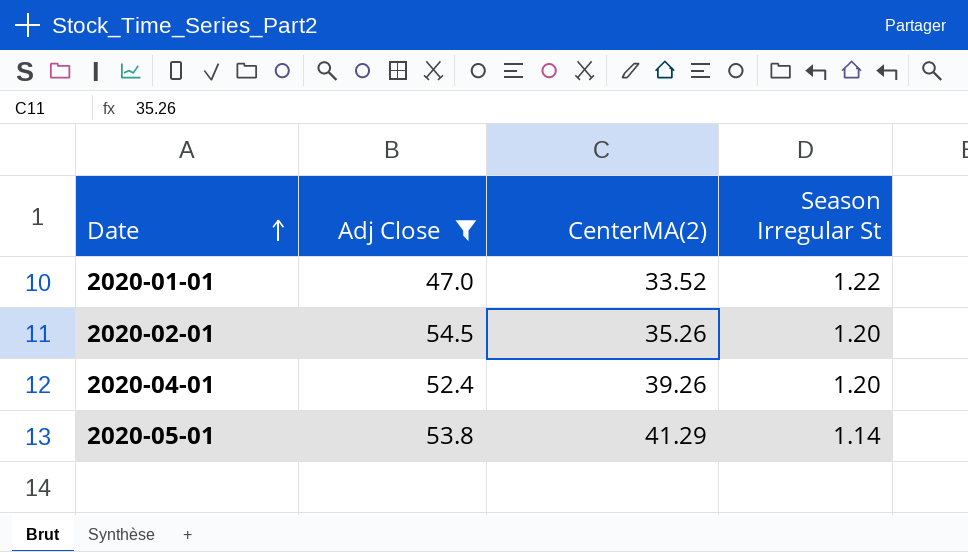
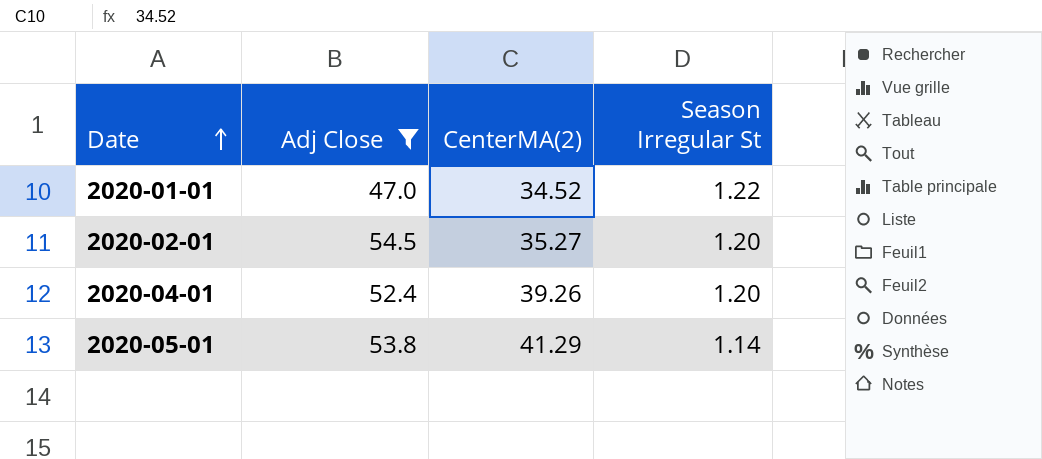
2020-01-01 | CenterMA(2): 33.52 -> 34.52
2020-02-01 | CenterMA(2): 35.26 -> 35.27

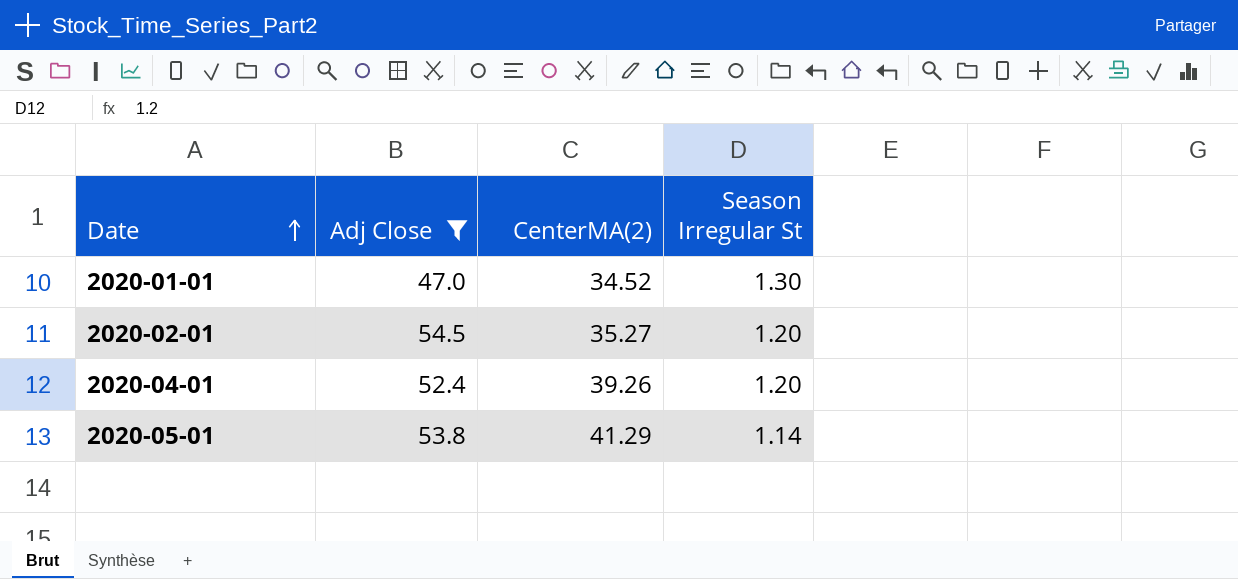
2020-01-01 | Season Irregular St: 1.22 -> 1.30

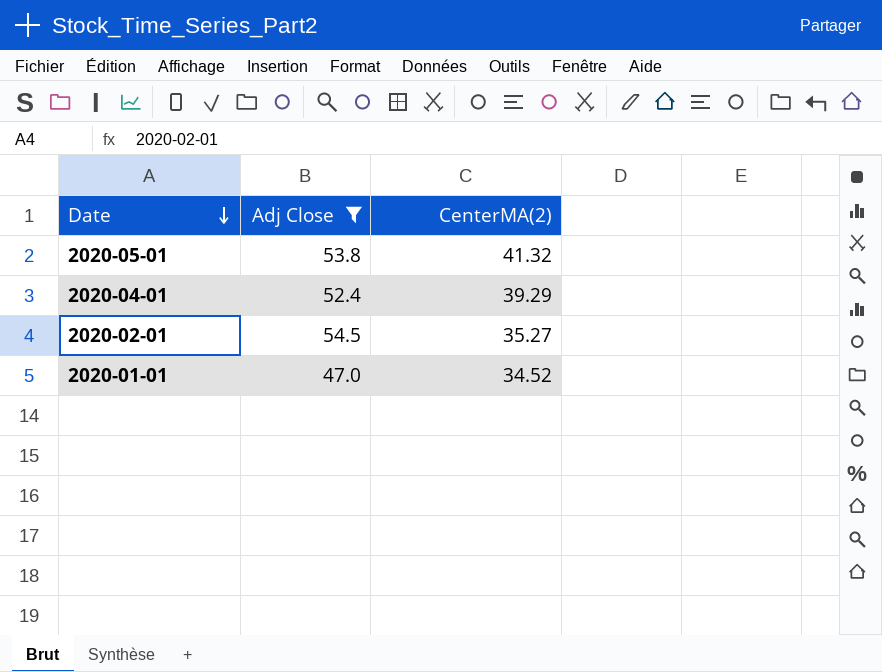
row order: Date ascending -> Date descending
column Season Irregular St | position: 4 -> none
2020-05-01 | CenterMA(2): 41.29 -> 41.32
2020-04-01 | CenterMA(2): 39.26 -> 39.29

